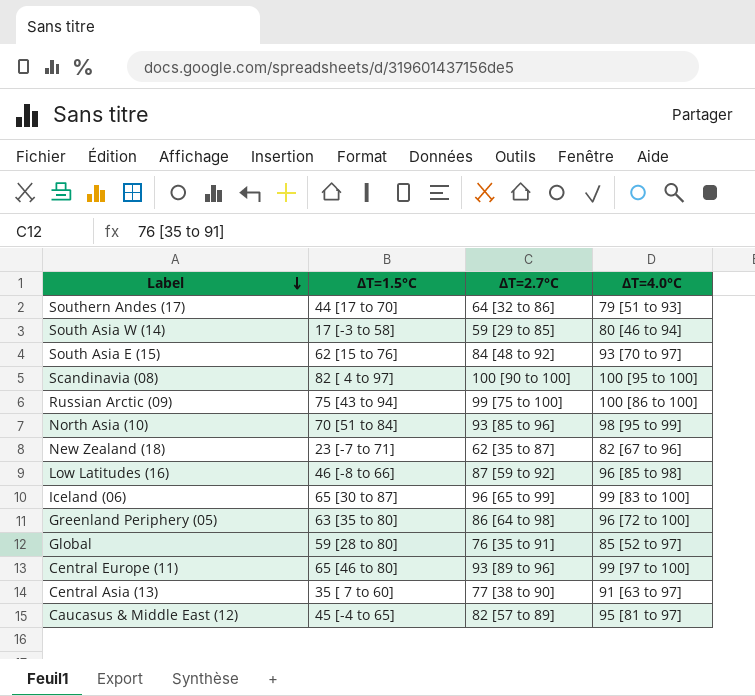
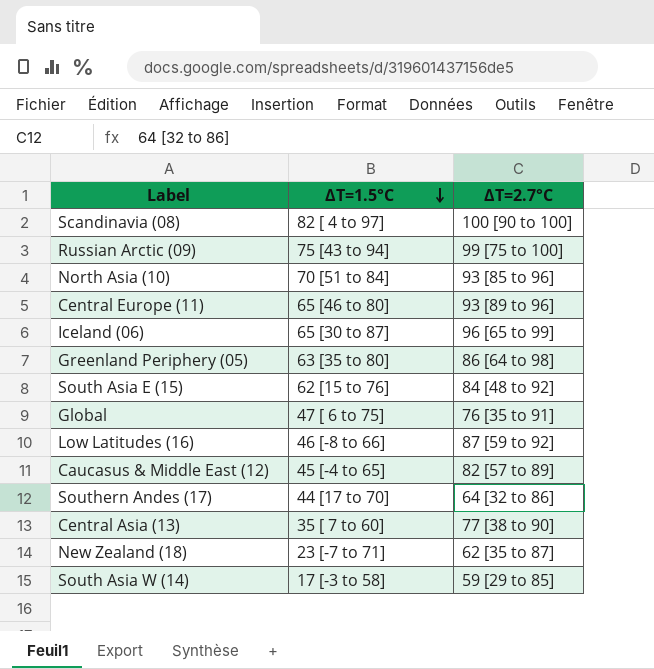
row order: Label descending -> ΔT=1.5°C descending
column ΔT=4.0°C | position: 4 -> none
Global | ΔT=1.5°C: 59 [28 to 80] -> 47 [ 6 to 75]

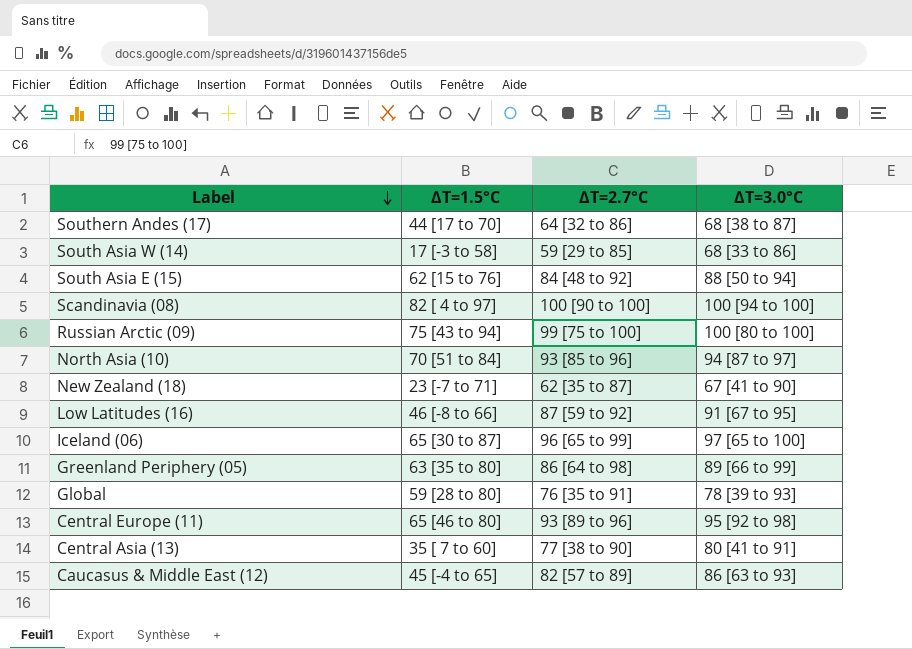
row order: ΔT=1.5°C descending -> Label descending
column ΔT=3.0°C | position: none -> 4
Global | ΔT=1.5°C: 47 [ 6 to 75] -> 59 [28 to 80]

